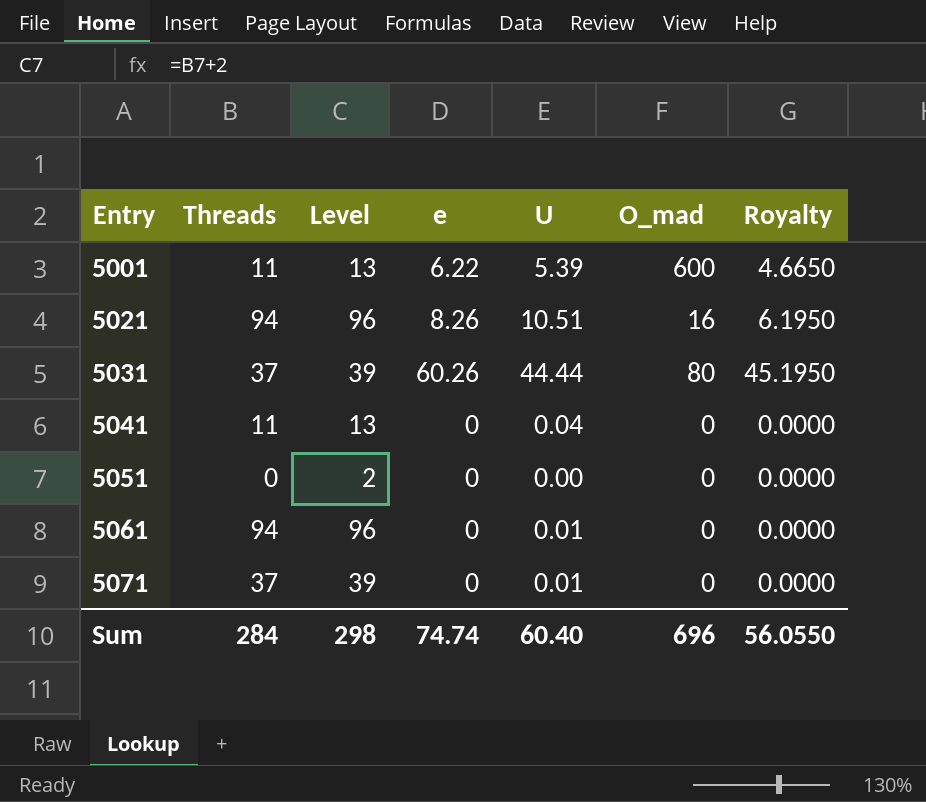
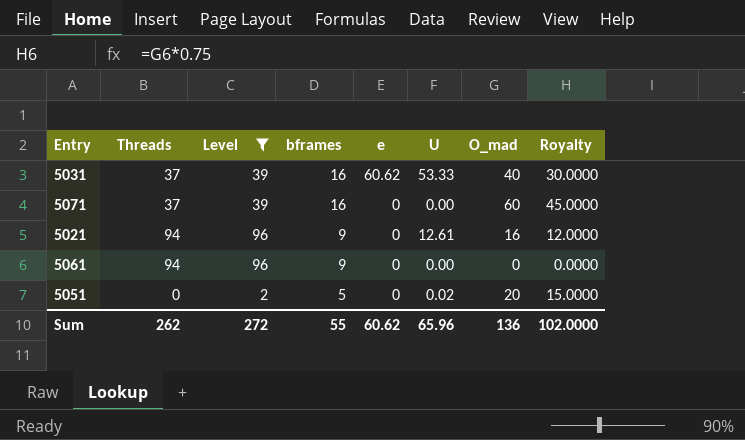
filter: none -> Level != 13
row order: Entry ascending -> bframes descending
column bframes | position: none -> 4
column Royalty | formula: [e] * 0.75 -> [O_mad] * 0.75
5031 | e: 60.26 -> 60.62
5031 | U: 44.44 -> 53.33
5031 | O_mad: 80 -> 40
5071 | U: 0.01 -> 0.00
5071 | O_mad: 0 -> 60
5021 | e: 8.26 -> 0
5021 | U: 10.51 -> 12.61
5061 | U: 0.01 -> 0.00
5051 | U: 0.00 -> 0.02
5051 | O_mad: 0 -> 20
Sum | Threads: 284 -> 262
Sum | Level: 298 -> 272
Sum | e: 74.74 -> 60.62
Sum | U: 60.40 -> 65.96
Sum | O_mad: 696 -> 136
Sum | Royalty: 56.0550 -> 102.0000

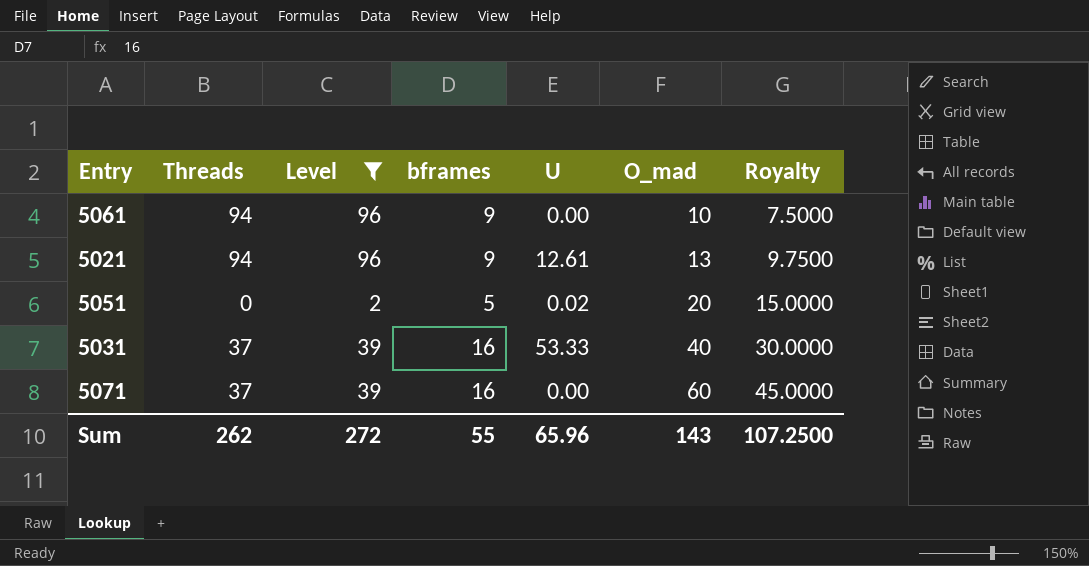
row order: bframes descending -> O_mad ascending
column e | position: 5 -> none
5061 | O_mad: 0 -> 10
5061 | Royalty: 0.0000 -> 7.5000
5021 | O_mad: 16 -> 13
5021 | Royalty: 12.0000 -> 9.7500
Sum | O_mad: 136 -> 143
Sum | Royalty: 102.0000 -> 107.2500

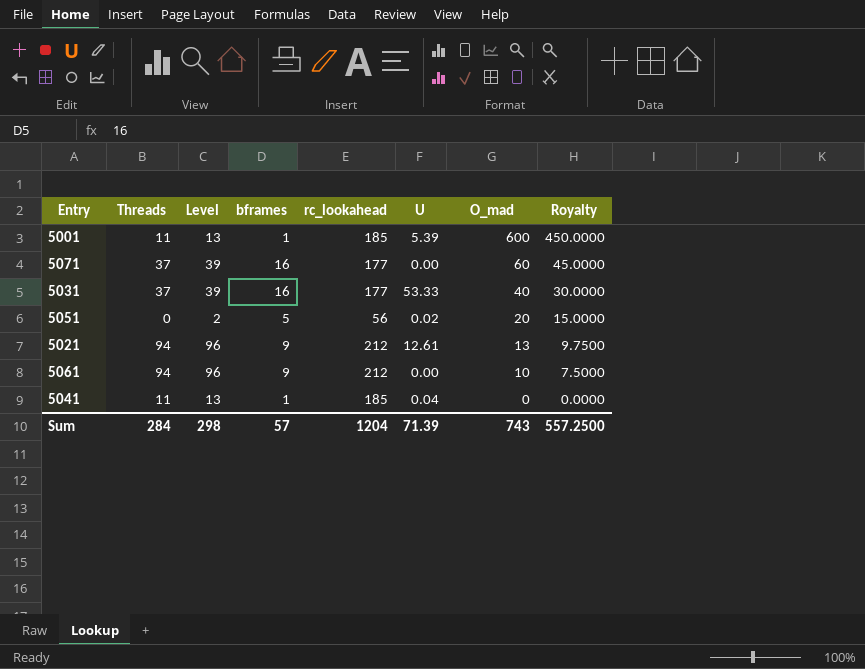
filter: Level != 13 -> none
row order: O_mad ascending -> O_mad descending
column rc_lookahead | position: none -> 5
Sum | Threads: 262 -> 284
Sum | Level: 272 -> 298
Sum | bframes: 55 -> 57
Sum | U: 65.96 -> 71.39
Sum | O_mad: 143 -> 743
Sum | Royalty: 107.2500 -> 557.2500

